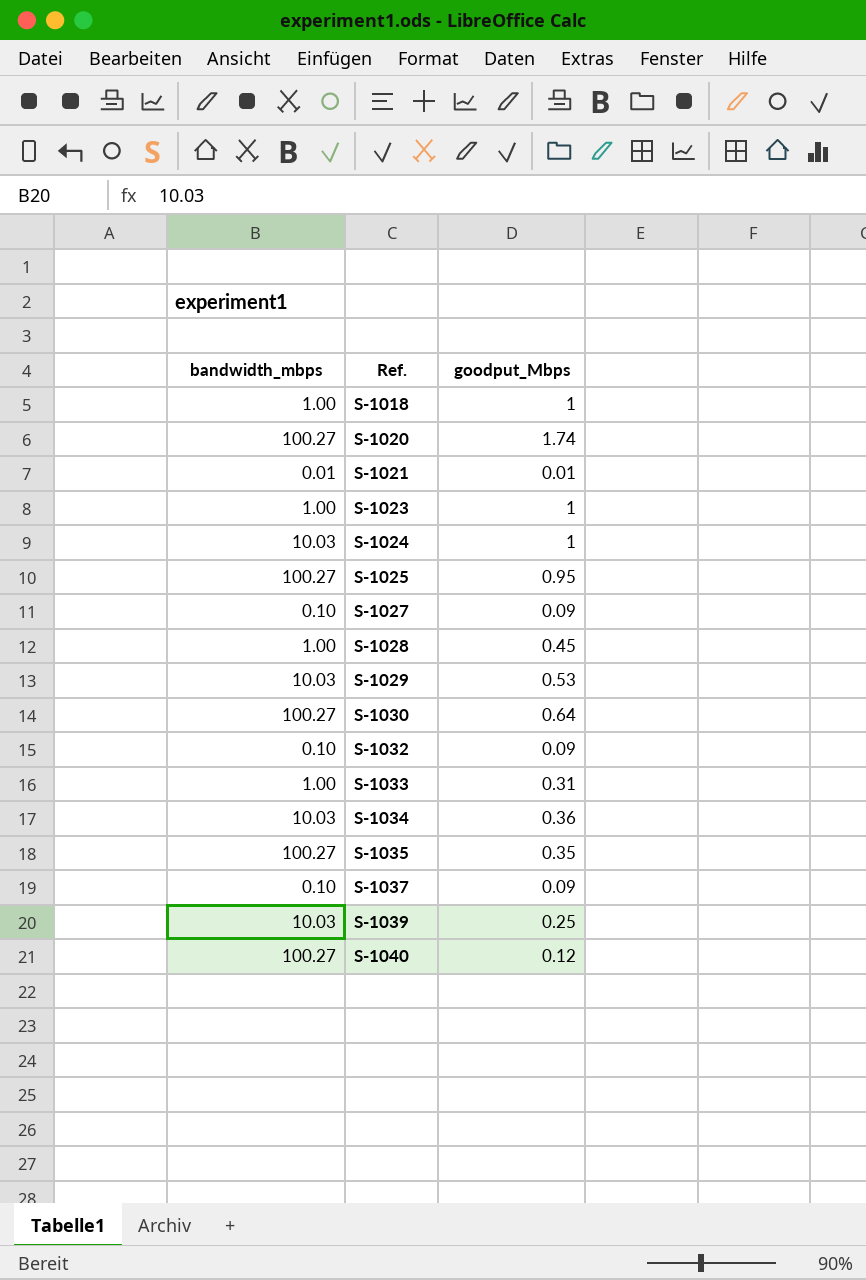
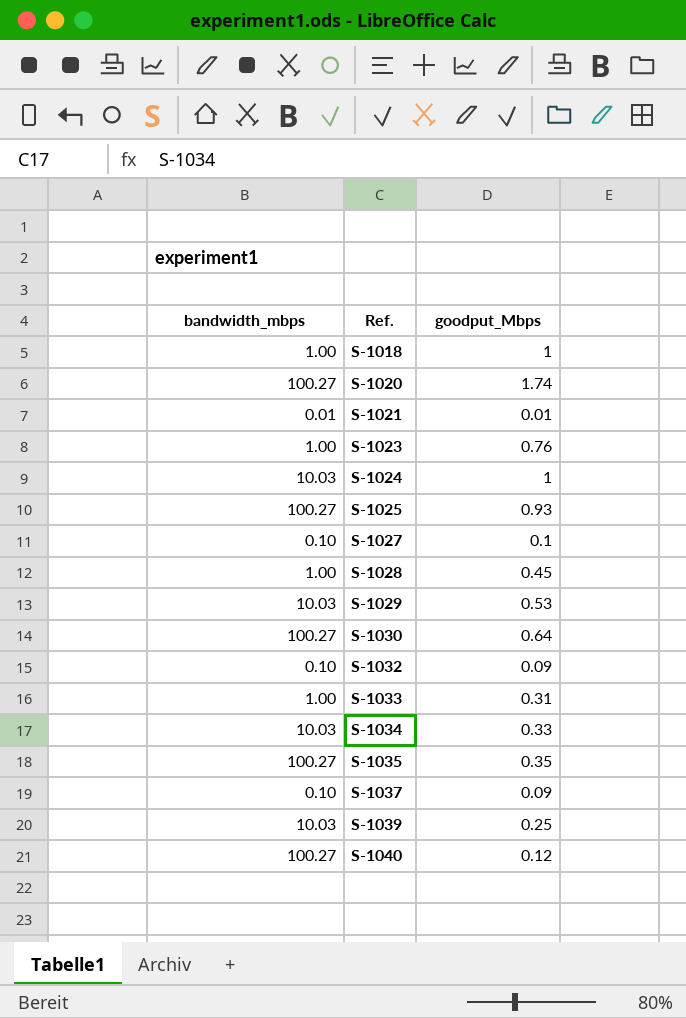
S-1023 | goodput_Mbps: 1 -> 0.76
S-1025 | goodput_Mbps: 0.95 -> 0.93
S-1027 | goodput_Mbps: 0.09 -> 0.1
S-1034 | goodput_Mbps: 0.36 -> 0.33

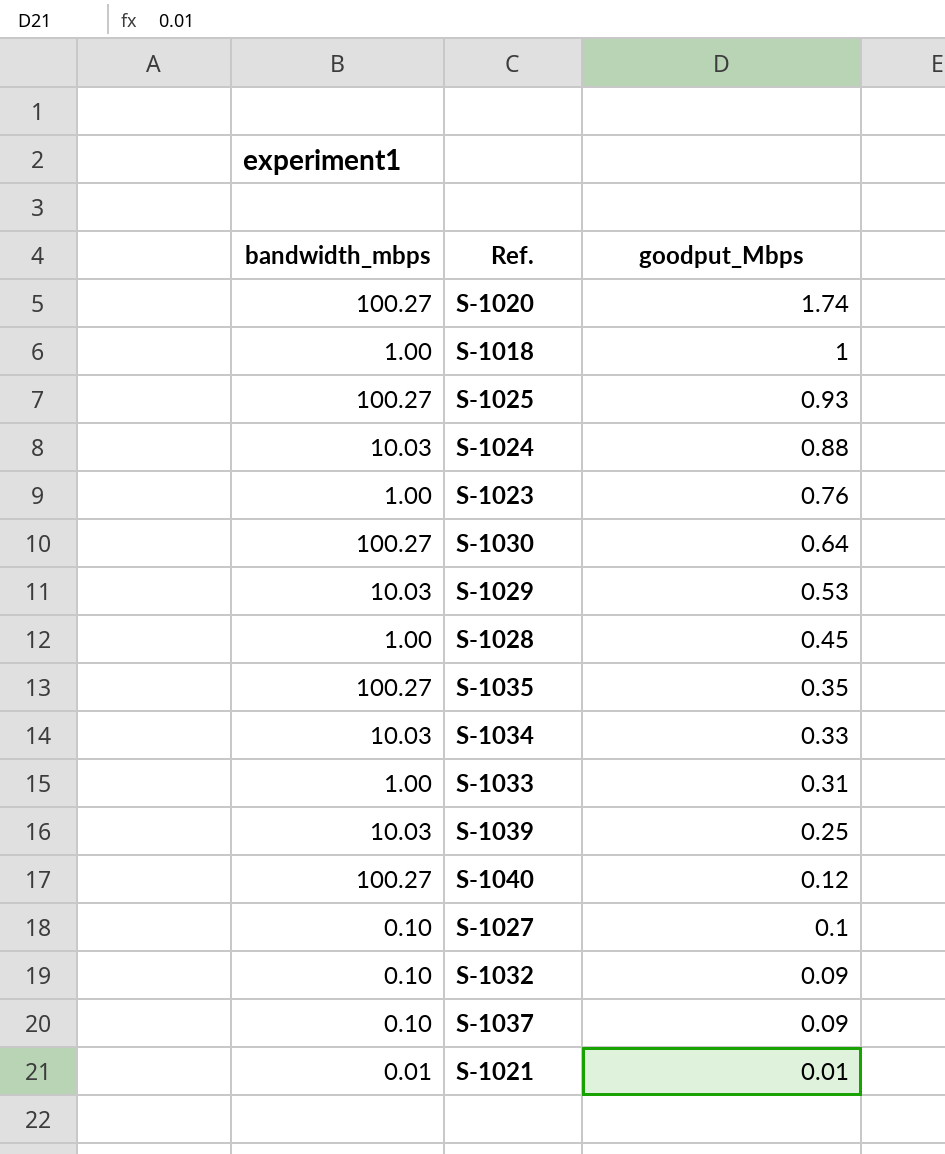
row order: Ref. ascending -> goodput_Mbps descending
S-1024 | goodput_Mbps: 1 -> 0.88

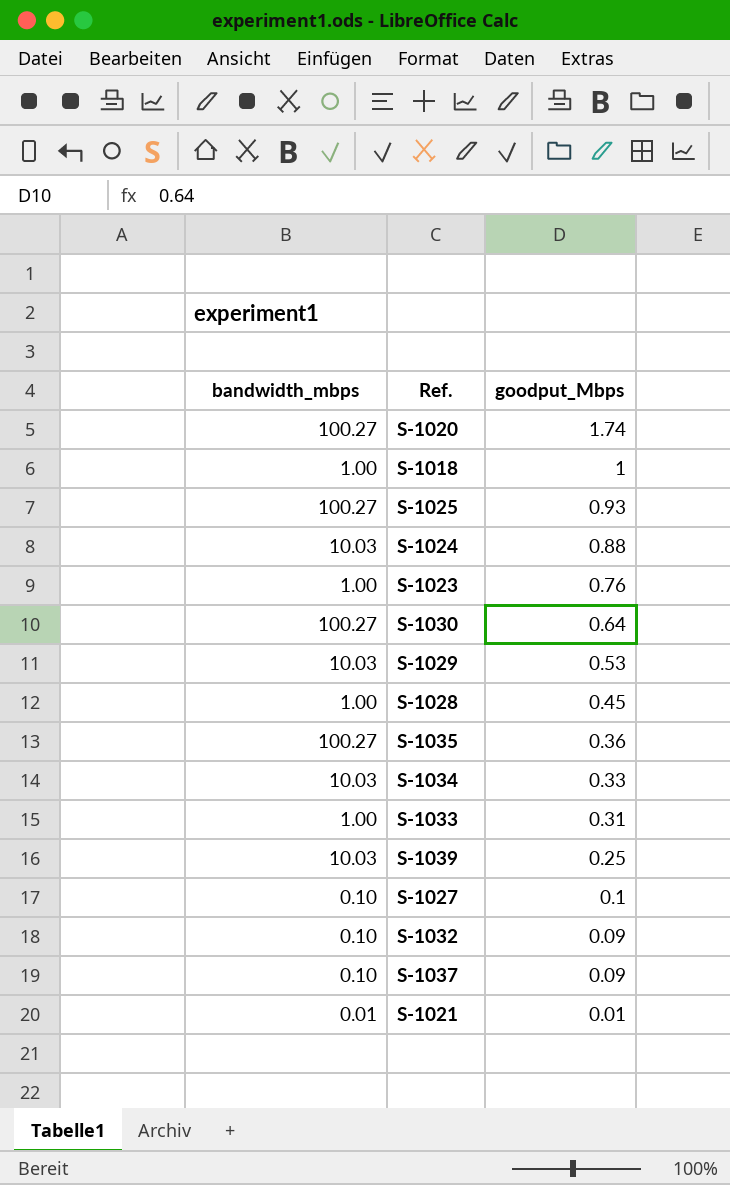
row S-1040: 100.27 | 0.12 -> none
S-1035 | goodput_Mbps: 0.35 -> 0.36

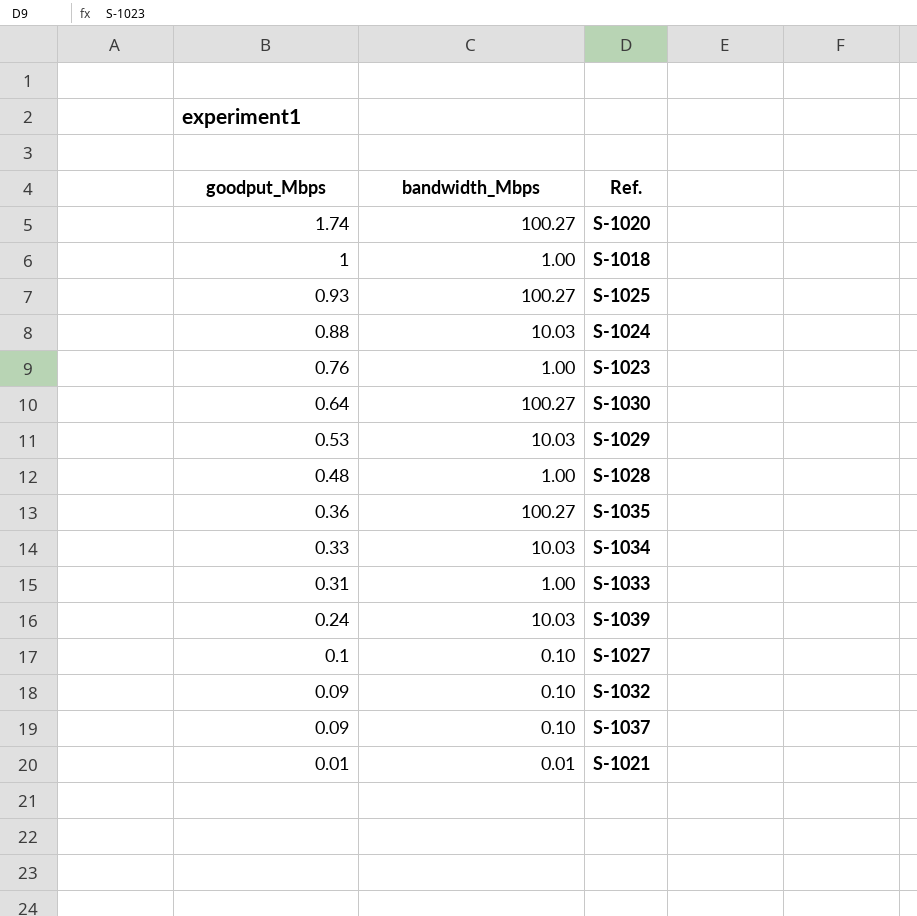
column goodput_Mbps | position: 3 -> 1
column name: bandwidth_mbps -> bandwidth_Mbps
S-1028 | goodput_Mbps: 0.45 -> 0.48
S-1039 | goodput_Mbps: 0.25 -> 0.24

